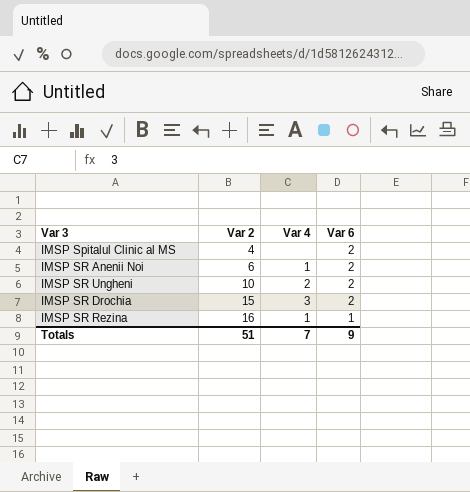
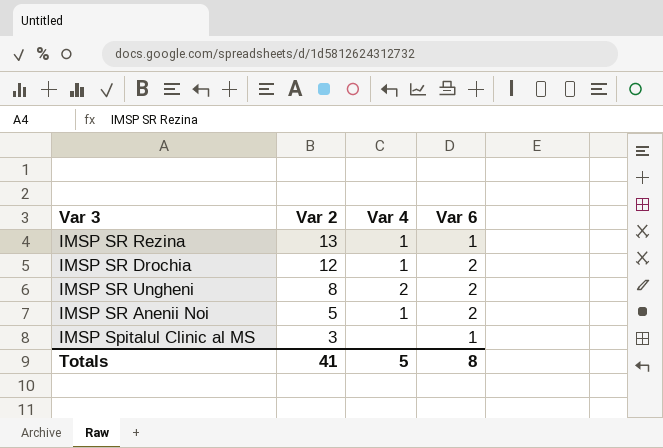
row order: Var 2 ascending -> Var 2 descending
IMSP SR Rezina | Var 2: 16 -> 13
IMSP SR Drochia | Var 2: 15 -> 12
IMSP SR Drochia | Var 4: 3 -> 1
IMSP SR Ungheni | Var 2: 10 -> 8
IMSP SR Anenii Noi | Var 2: 6 -> 5
IMSP Spitalul Clinic al MS | Var 2: 4 -> 3
IMSP Spitalul Clinic al MS | Var 6: 2 -> 1
Totals | Var 2: 51 -> 41
Totals | Var 4: 7 -> 5
Totals | Var 6: 9 -> 8

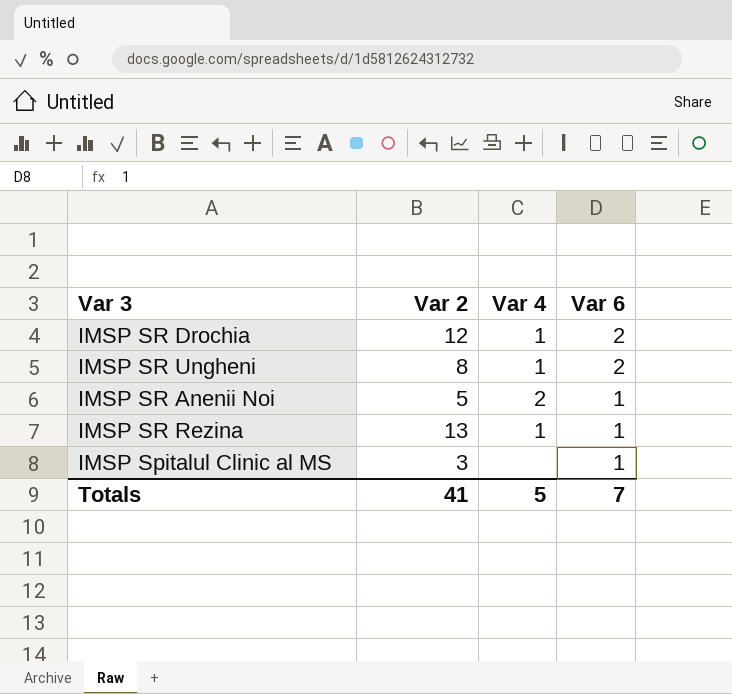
row order: Var 2 descending -> Var 6 descending
IMSP SR Ungheni | Var 4: 2 -> 1
IMSP SR Anenii Noi | Var 4: 1 -> 2
IMSP SR Anenii Noi | Var 6: 2 -> 1
Totals | Var 6: 8 -> 7

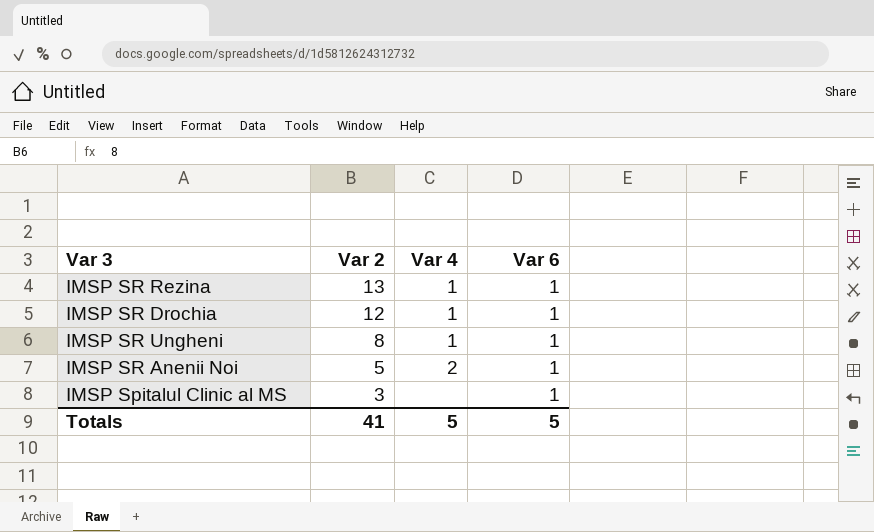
row order: Var 6 descending -> Var 2 descending
IMSP SR Drochia | Var 6: 2 -> 1
IMSP SR Ungheni | Var 6: 2 -> 1
Totals | Var 6: 7 -> 5

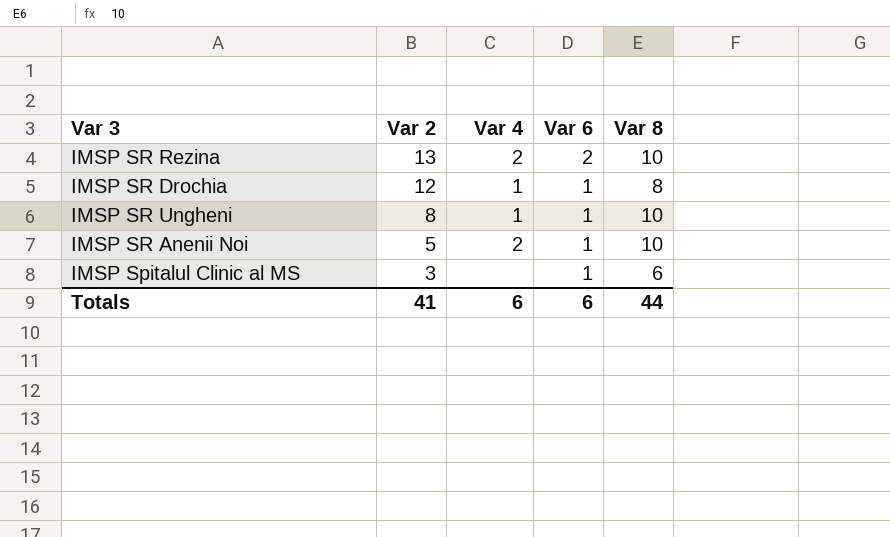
column Var 8 | position: none -> 5
IMSP SR Rezina | Var 4: 1 -> 2
IMSP SR Rezina | Var 6: 1 -> 2
Totals | Var 4: 5 -> 6
Totals | Var 6: 5 -> 6

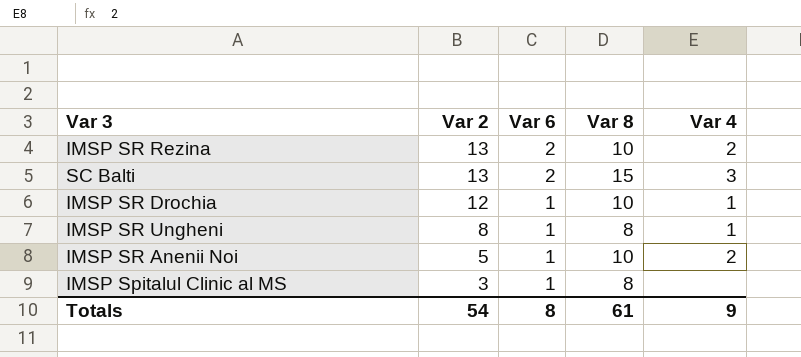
column Var 4 | position: 3 -> 5
row SC Balti: none -> 13 | 2 | 15 | 3
IMSP SR Drochia | Var 8: 8 -> 10
IMSP SR Ungheni | Var 8: 10 -> 8
IMSP Spitalul Clinic al MS | Var 8: 6 -> 8
Totals | Var 2: 41 -> 54
Totals | Var 6: 6 -> 8
Totals | Var 8: 44 -> 61
Totals | Var 4: 6 -> 9

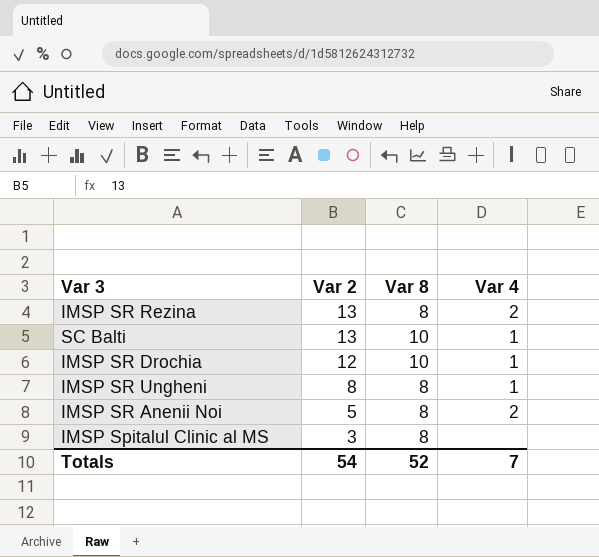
column Var 6 | position: 3 -> none
IMSP SR Rezina | Var 8: 10 -> 8
SC Balti | Var 8: 15 -> 10
SC Balti | Var 4: 3 -> 1
IMSP SR Anenii Noi | Var 8: 10 -> 8
Totals | Var 8: 61 -> 52
Totals | Var 4: 9 -> 7

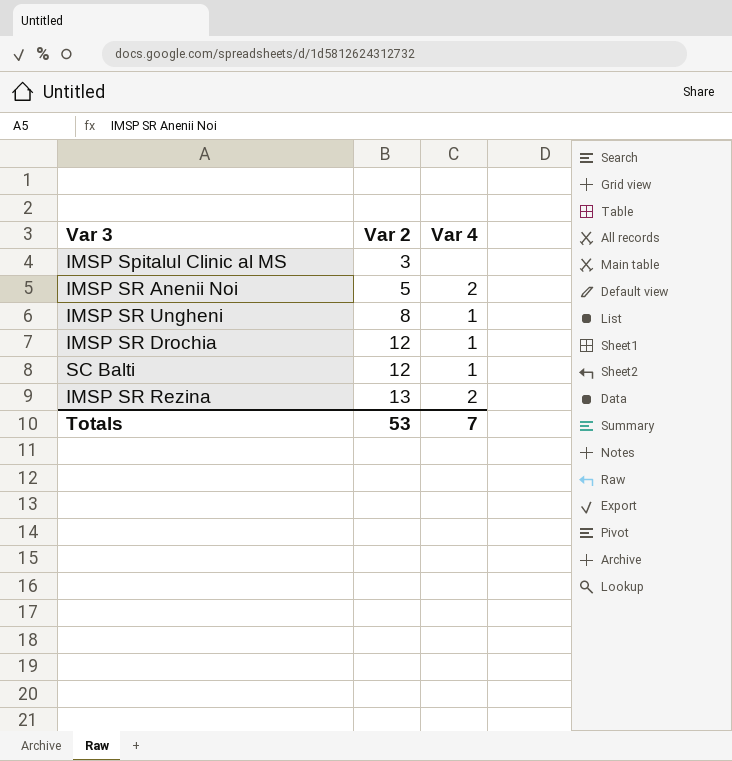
row order: Var 2 descending -> Var 2 ascending
column Var 8 | position: 3 -> none
SC Balti | Var 2: 13 -> 12
Totals | Var 2: 54 -> 53

